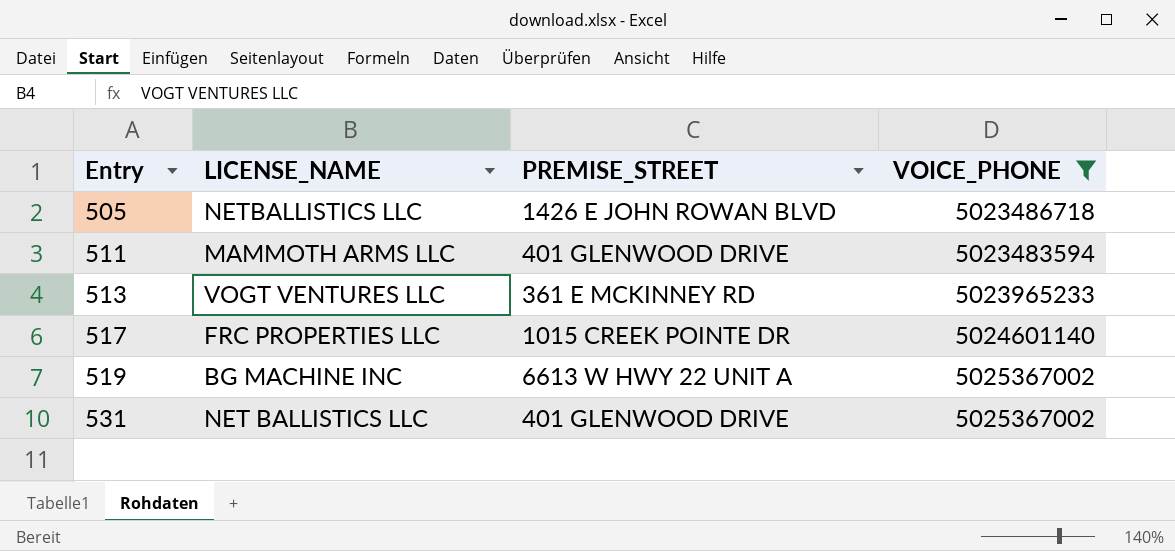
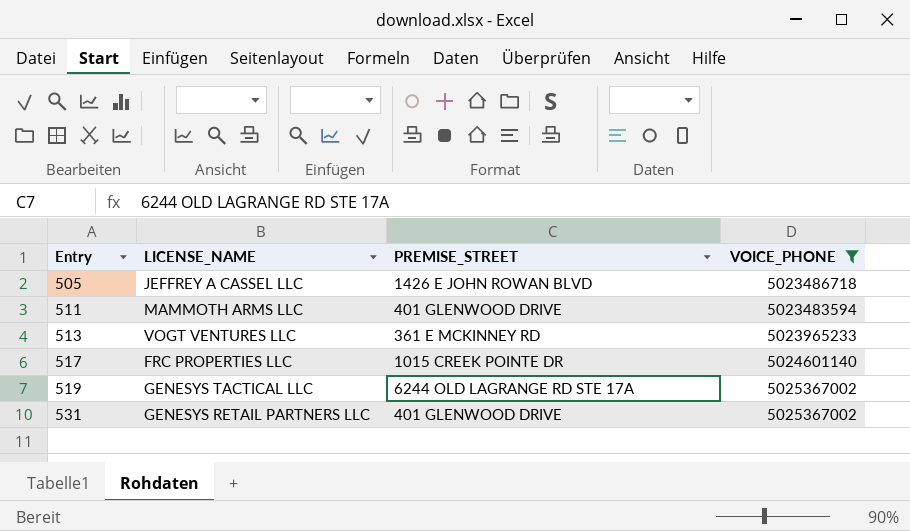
505 | LICENSE_NAME: NETBALLISTICS LLC -> JEFFREY A CASSEL LLC
519 | LICENSE_NAME: BG MACHINE INC -> GENESYS TACTICAL LLC
519 | PREMISE_STREET: 6613 W HWY 22 UNIT A -> 6244 OLD LAGRANGE RD STE 17A
531 | LICENSE_NAME: NET BALLISTICS LLC -> GENESYS RETAIL PARTNERS LLC

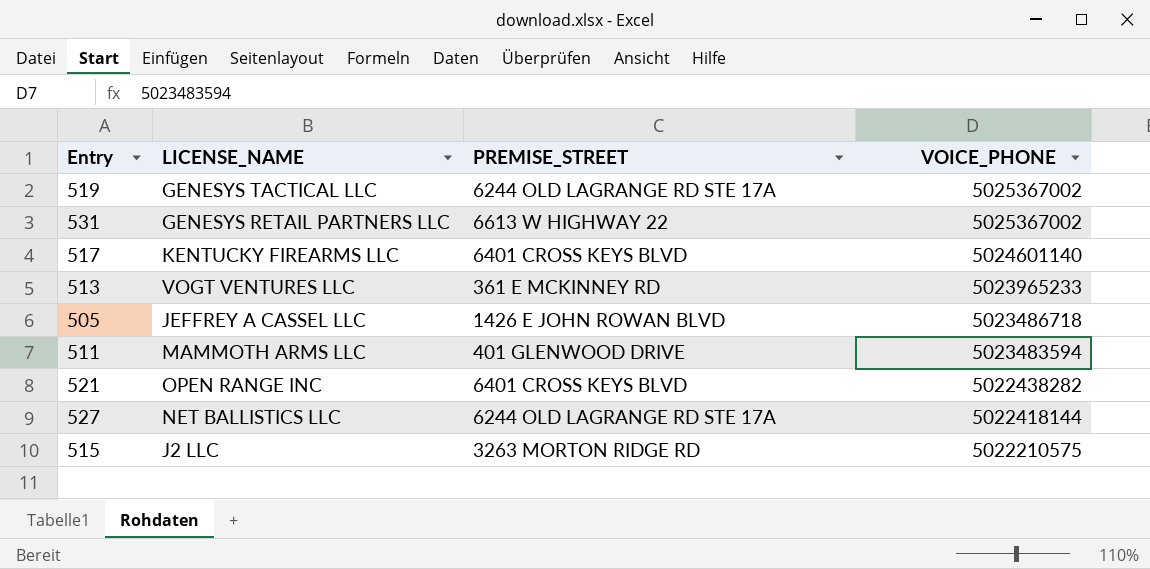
filter: VOICE_PHONE >= 5023483594 -> none
row order: Entry ascending -> VOICE_PHONE descending
531 | PREMISE_STREET: 401 GLENWOOD DRIVE -> 6613 W HIGHWAY 22
517 | LICENSE_NAME: FRC PROPERTIES LLC -> KENTUCKY FIREARMS LLC
517 | PREMISE_STREET: 1015 CREEK POINTE DR -> 6401 CROSS KEYS BLVD

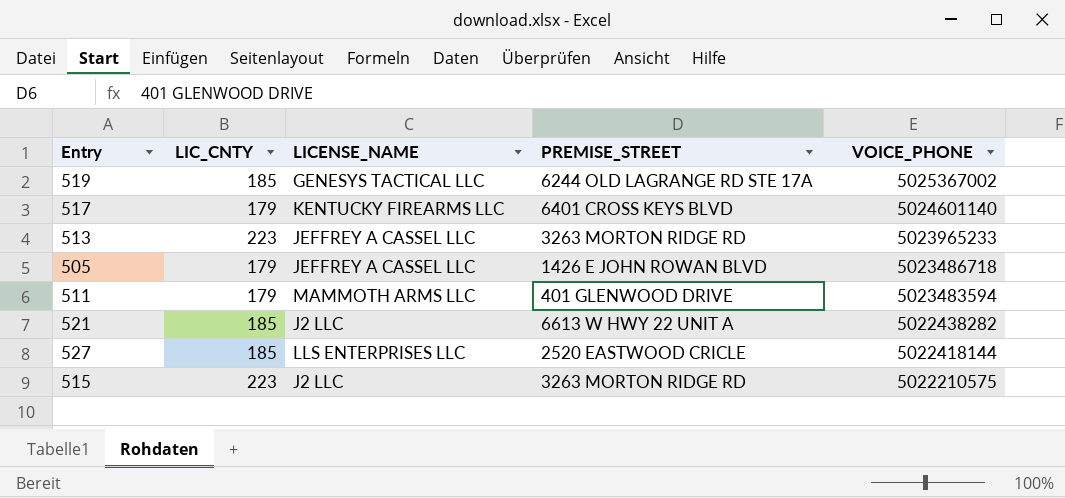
column LIC_CNTY | position: none -> 2
row 531: GENESYS RETAIL PARTNERS LLC | 6613 W HIGHWAY 22 | 5025367002 -> none
513 | LICENSE_NAME: VOGT VENTURES LLC -> JEFFREY A CASSEL LLC
513 | PREMISE_STREET: 361 E MCKINNEY RD -> 3263 MORTON RIDGE RD
521 | LICENSE_NAME: OPEN RANGE INC -> J2 LLC
521 | PREMISE_STREET: 6401 CROSS KEYS BLVD -> 6613 W HWY 22 UNIT A
527 | LICENSE_NAME: NET BALLISTICS LLC -> LLS ENTERPRISES LLC
527 | PREMISE_STREET: 6244 OLD LAGRANGE RD STE 17A -> 2520 EASTWOOD CRICLE

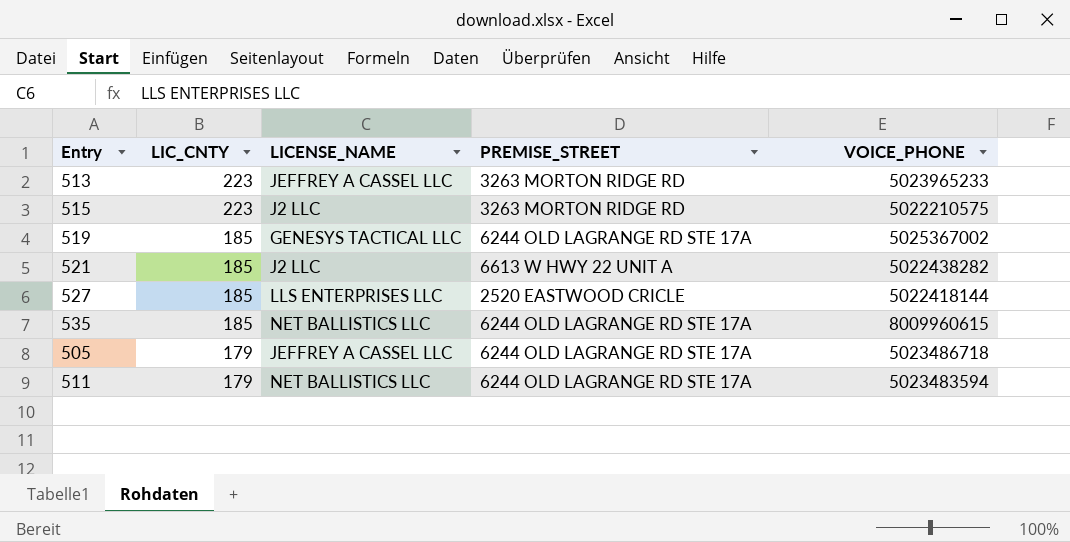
row order: VOICE_PHONE descending -> LIC_CNTY descending
row 517: 179 | KENTUCKY FIREARMS LLC | 6401 CROSS KEYS BLVD | 5024601140 -> none
row 535: none -> 185 | NET BALLISTICS LLC | 6244 OLD LAGRANGE RD STE 17A | 8009960615
505 | PREMISE_STREET: 1426 E JOHN ROWAN BLVD -> 6244 OLD LAGRANGE RD STE 17A
511 | LICENSE_NAME: MAMMOTH ARMS LLC -> NET BALLISTICS LLC
511 | PREMISE_STREET: 401 GLENWOOD DRIVE -> 6244 OLD LAGRANGE RD STE 17A

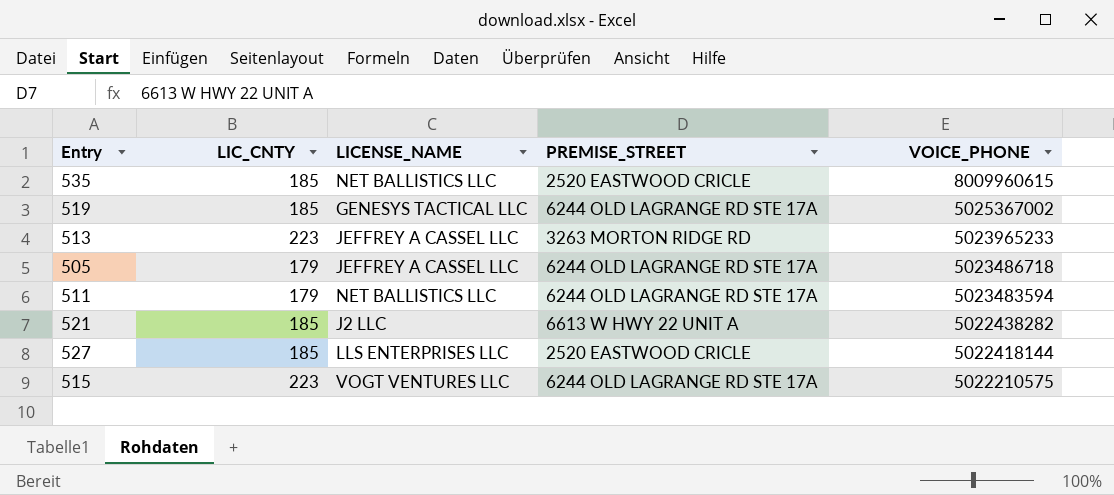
row order: LIC_CNTY descending -> VOICE_PHONE descending
535 | PREMISE_STREET: 6244 OLD LAGRANGE RD STE 17A -> 2520 EASTWOOD CRICLE
515 | LICENSE_NAME: J2 LLC -> VOGT VENTURES LLC
515 | PREMISE_STREET: 3263 MORTON RIDGE RD -> 6244 OLD LAGRANGE RD STE 17A

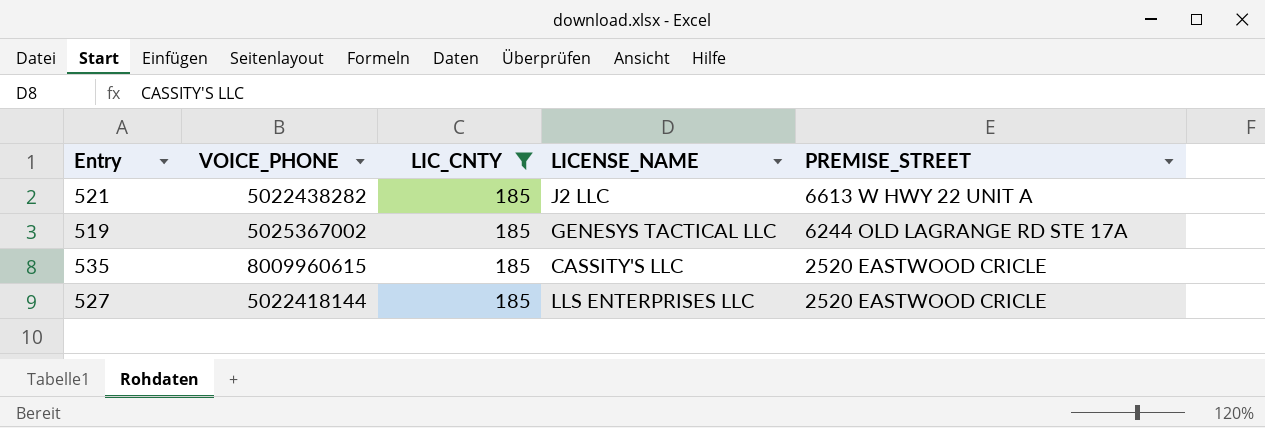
filter: none -> LIC_CNTY = 185
row order: VOICE_PHONE descending -> PREMISE_STREET descending
column VOICE_PHONE | position: 5 -> 2
535 | LICENSE_NAME: NET BALLISTICS LLC -> CASSITY'S LLC

